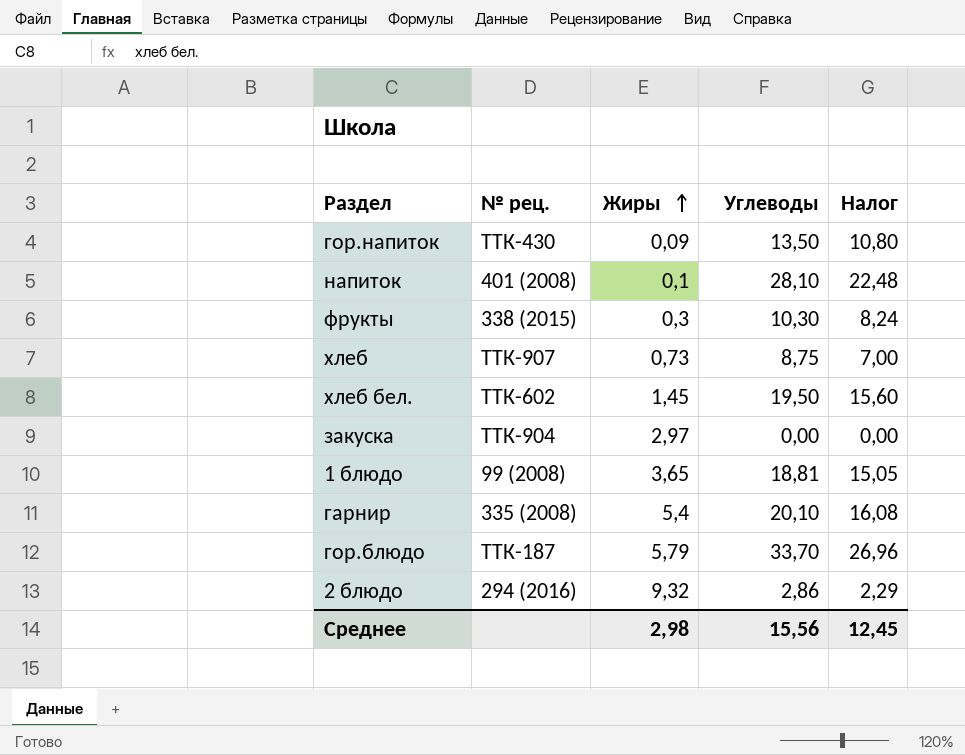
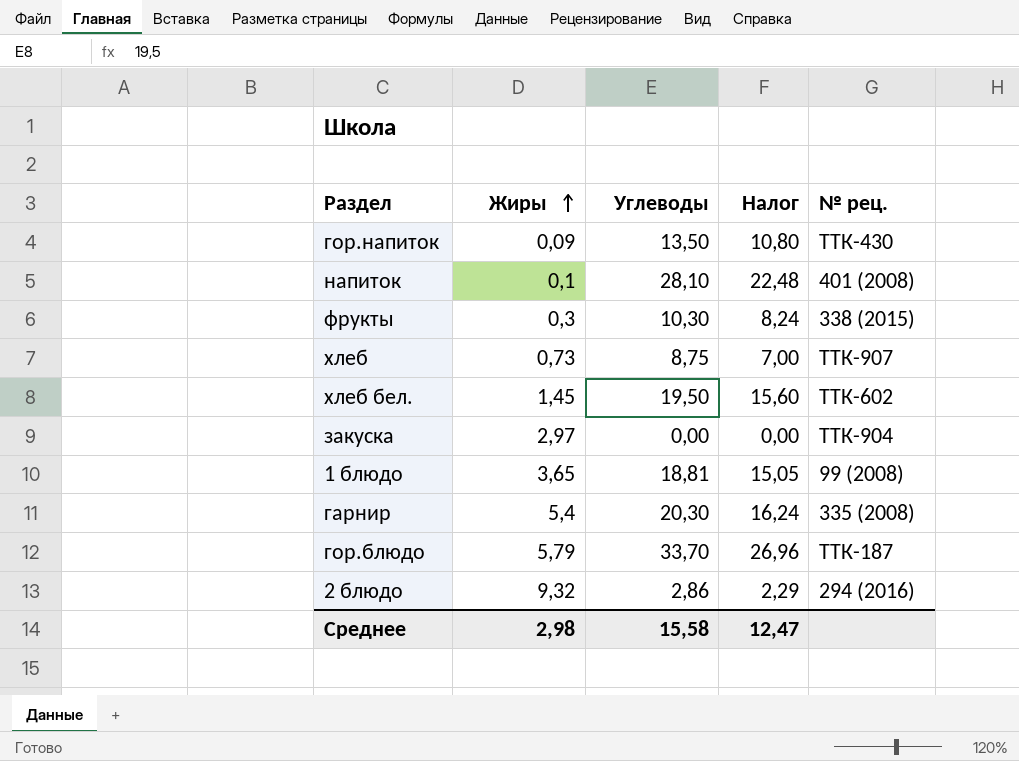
column № рец. | position: 2 -> 5
гарнир | Углеводы: 20,10 -> 20,30
гарнир | Налог: 16,08 -> 16,24
Среднее | Углеводы: 15,56 -> 15,58
Среднее | Налог: 12,45 -> 12,47

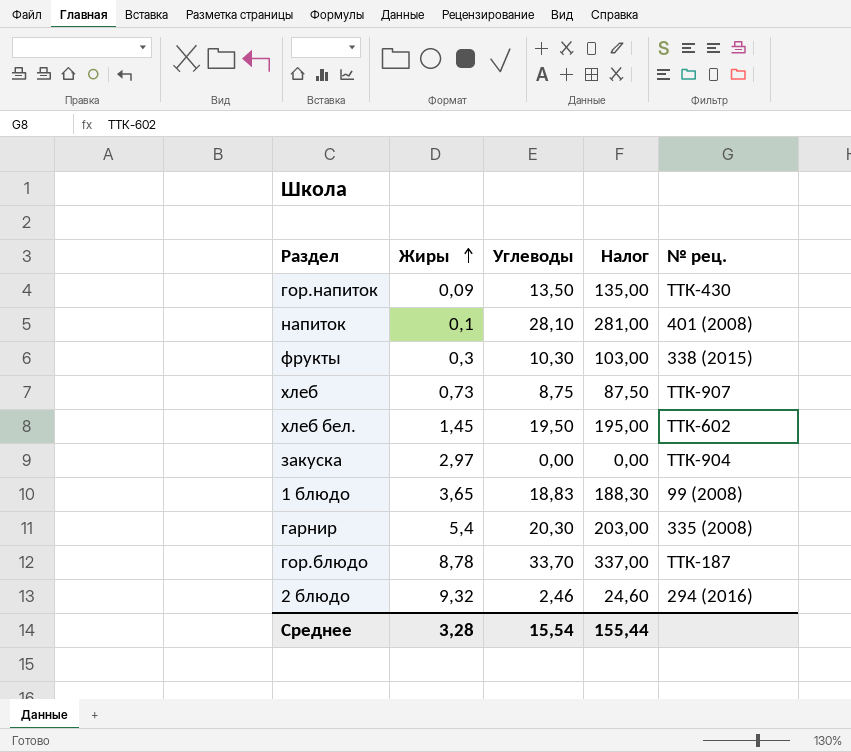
column Налог | formula: [Углеводы] * 0,8 -> [Углеводы] * 10
1 блюдо | Углеводы: 18,81 -> 18,83
гор.блюдо | Жиры: 5,79 -> 8,78
2 блюдо | Углеводы: 2,86 -> 2,46
Среднее | Жиры: 2,98 -> 3,28
Среднее | Углеводы: 15,58 -> 15,54
Среднее | Налог: 12,47 -> 155,44

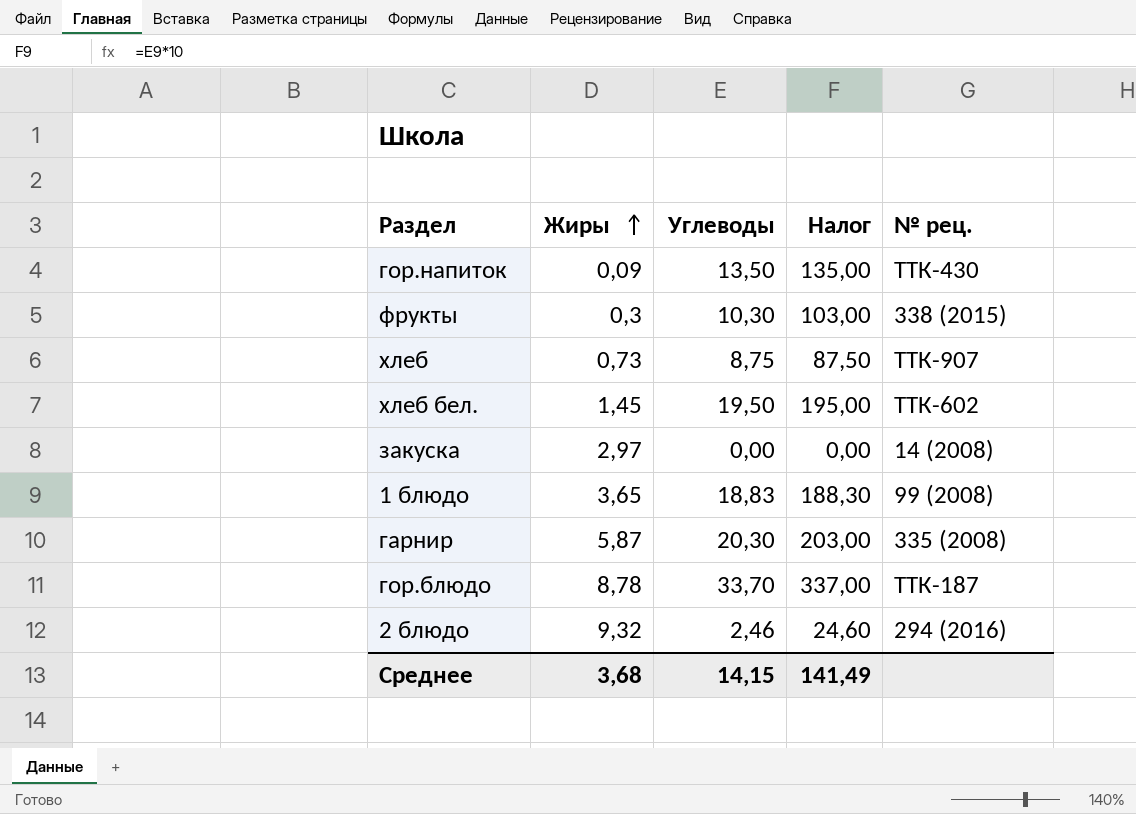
row напиток: 0,1 | 28,10 | 281,00 | 401 (2008) -> none
закуска | № рец.: ТТК-904 -> 14 (2008)
гарнир | Жиры: 5,4 -> 5,87
Среднее | Жиры: 3,28 -> 3,68
Среднее | Углеводы: 15,54 -> 14,15
Среднее | Налог: 155,44 -> 141,49

